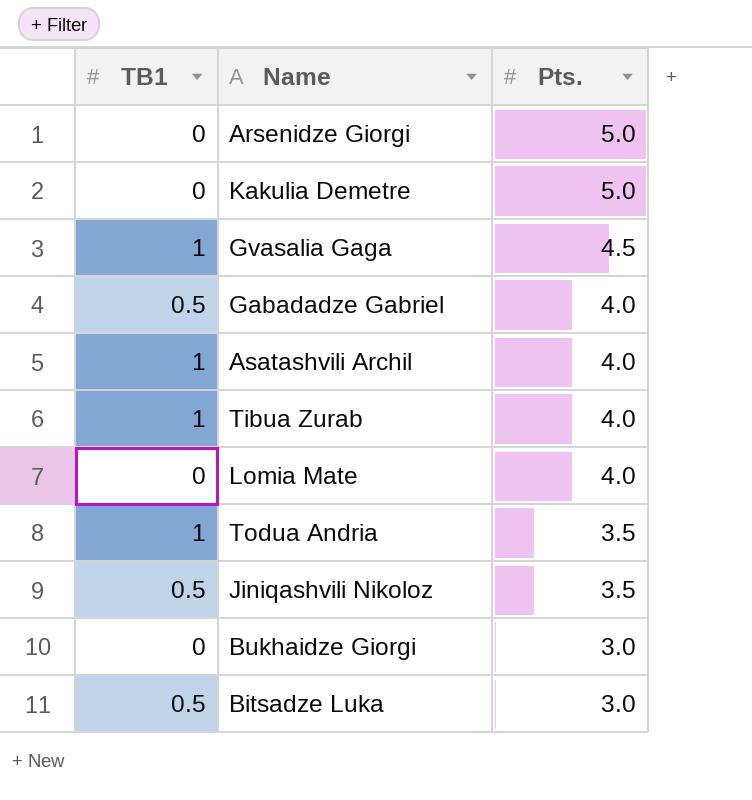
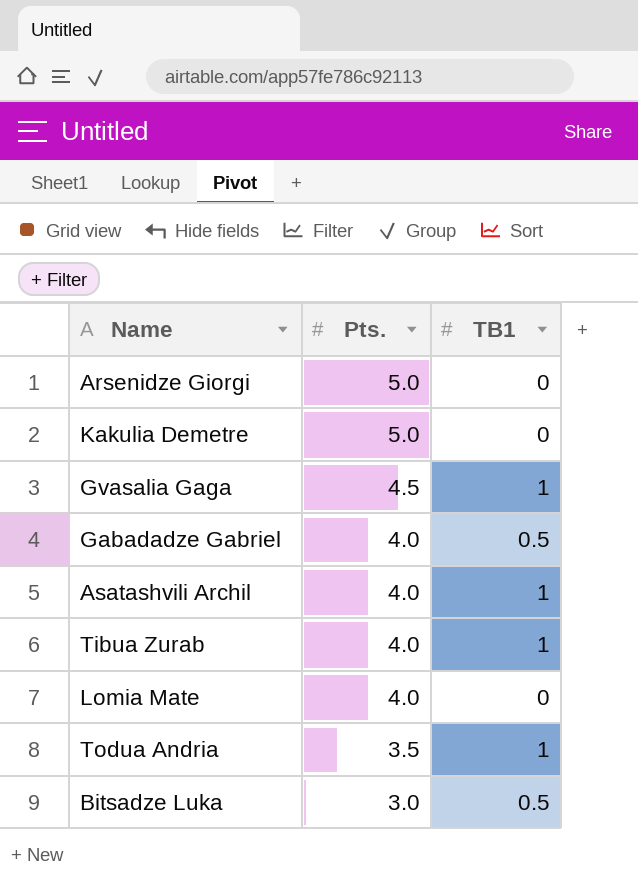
column TB1 | position: 1 -> 3
row Jiniqashvili Nikoloz: 0.5 | 3.5 -> none
row Bukhaidze Giorgi: 0 | 3.0 -> none

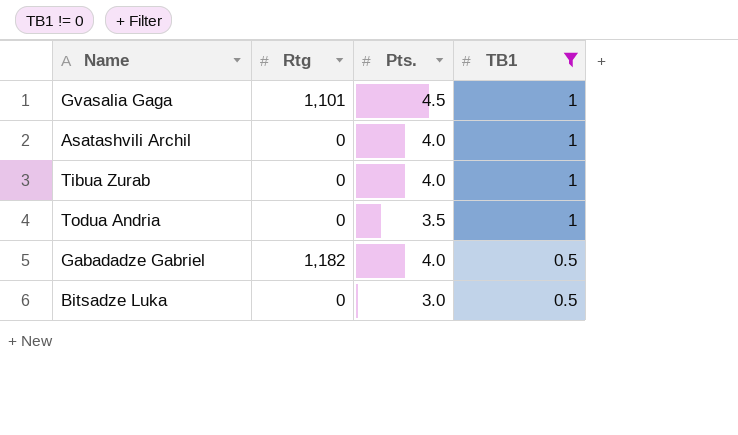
filter: none -> TB1 != 0
row order: Pts. descending -> TB1 descending
column Rtg | position: none -> 2

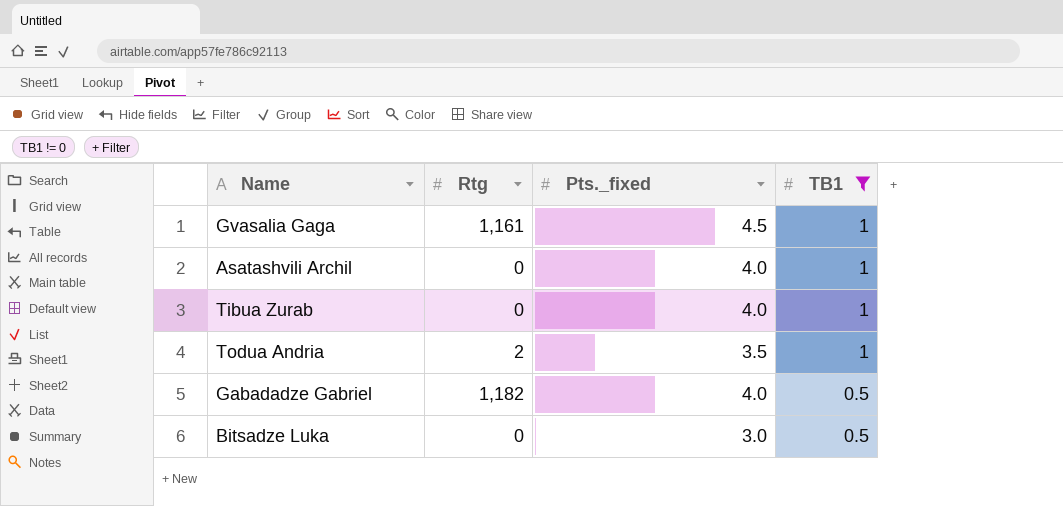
column name: Pts. -> Pts._fixed
Gvasalia Gaga | Rtg: 1,101 -> 1,161
Todua Andria | Rtg: 0 -> 2

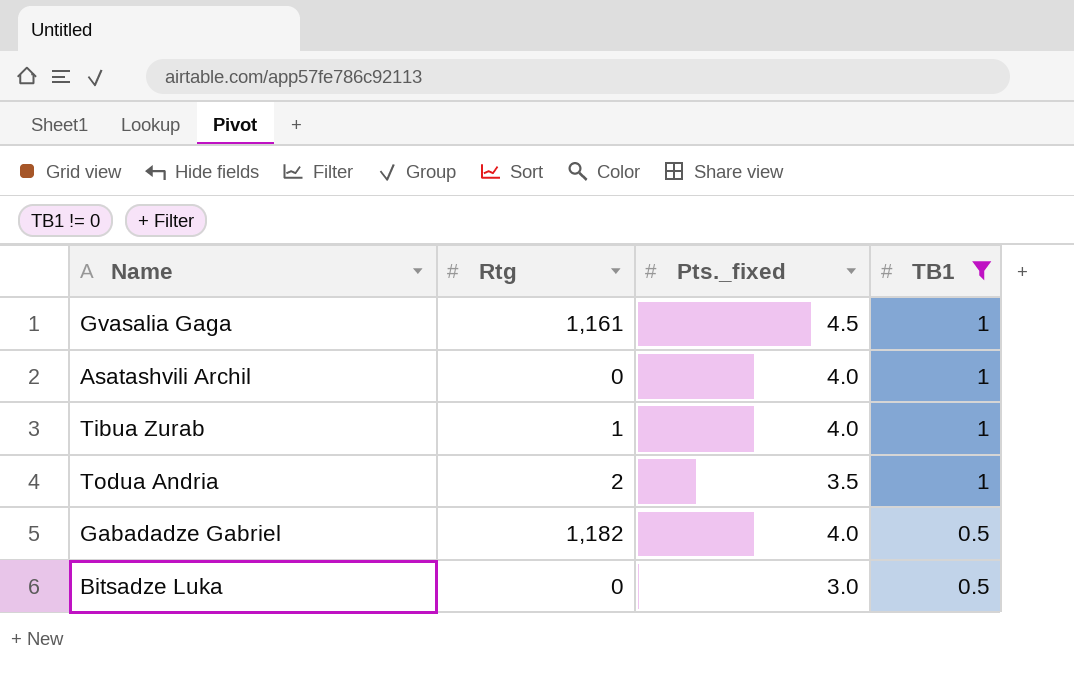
Tibua Zurab | Rtg: 0 -> 1

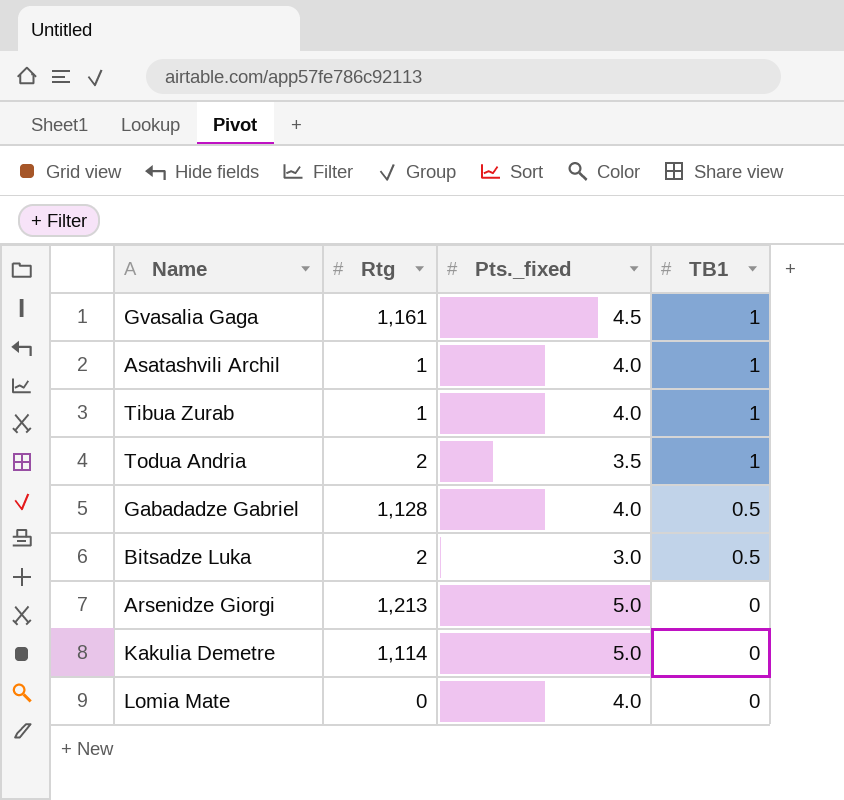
filter: TB1 != 0 -> none
Asatashvili Archil | Rtg: 0 -> 1
Gabadadze Gabriel | Rtg: 1,182 -> 1,128
Bitsadze Luka | Rtg: 0 -> 2

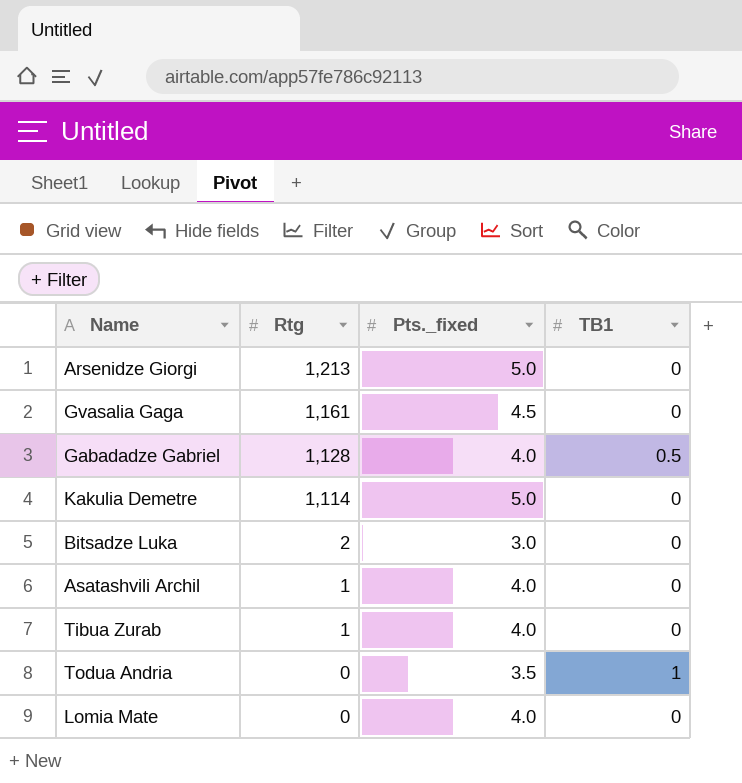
row order: TB1 descending -> Rtg descending
Gvasalia Gaga | TB1: 1 -> 0
Bitsadze Luka | TB1: 0.5 -> 0
Asatashvili Archil | TB1: 1 -> 0
Tibua Zurab | TB1: 1 -> 0
Todua Andria | Rtg: 2 -> 0

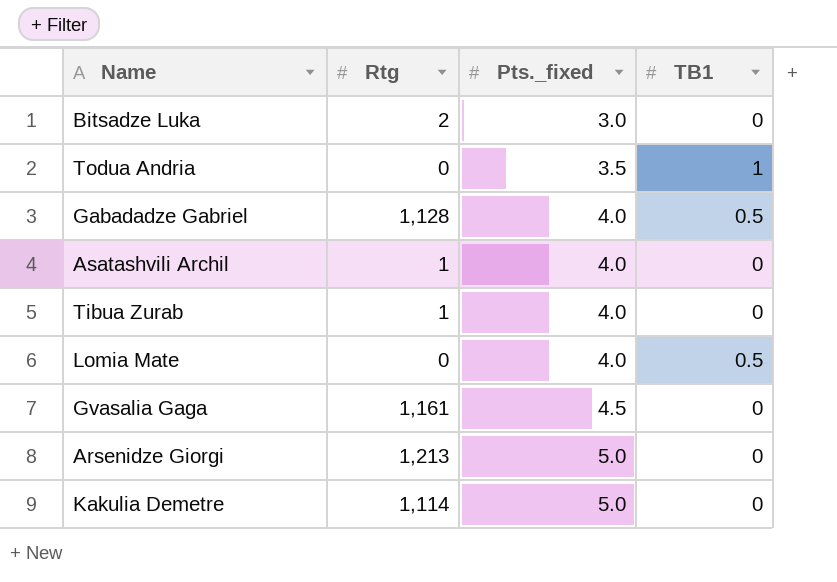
row order: Rtg descending -> Pts._fixed ascending
Lomia Mate | TB1: 0 -> 0.5

